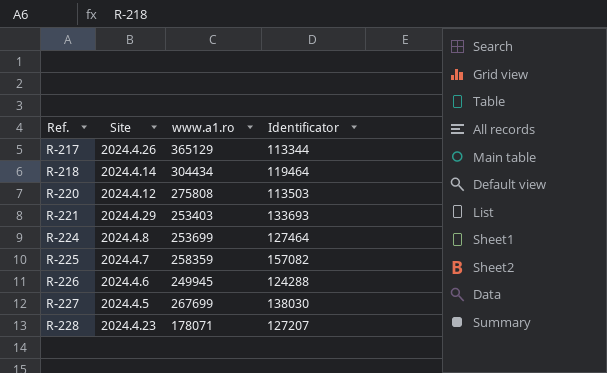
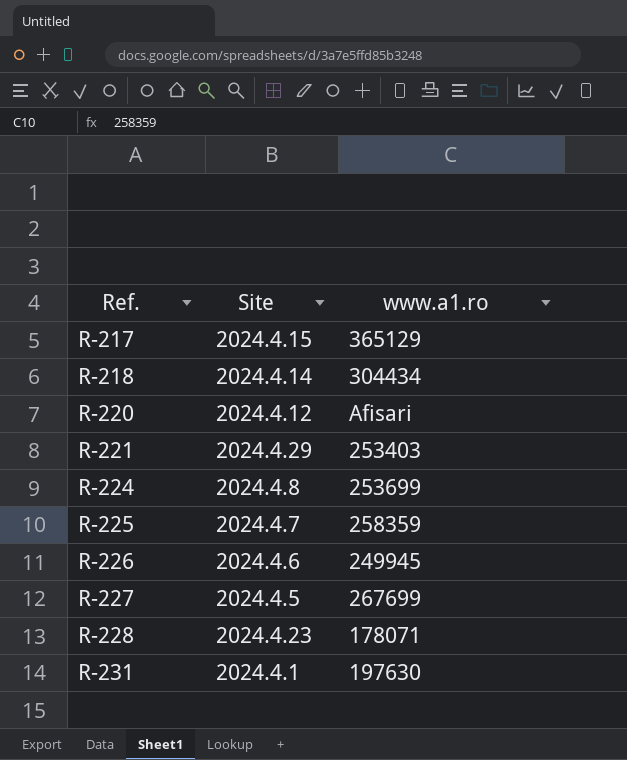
column Identificator | position: 4 -> none
R-217 | Site: 2024.4.26 -> 2024.4.15
R-220 | www.a1.ro: 275808 -> Afisari
row R-231: none -> 2024.4.1 | 197630

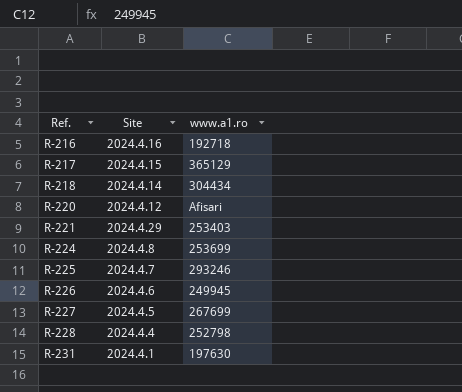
row R-216: none -> 2024.4.16 | 192718
R-225 | www.a1.ro: 258359 -> 293246
R-228 | Site: 2024.4.23 -> 2024.4.4
R-228 | www.a1.ro: 178071 -> 252798

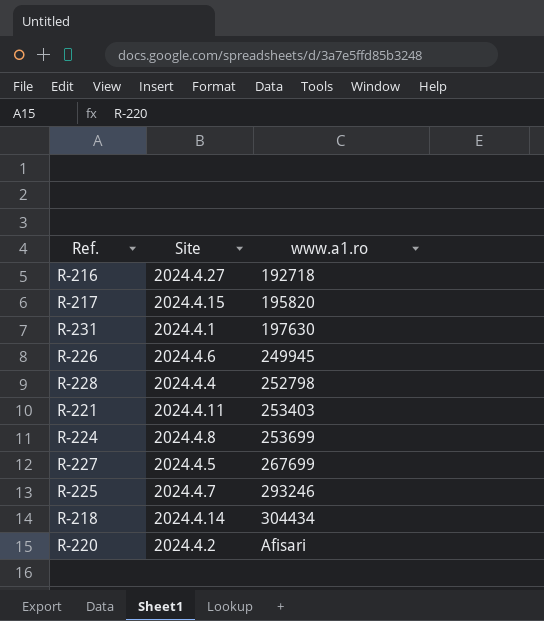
row order: Ref. ascending -> www.a1.ro ascending
R-216 | Site: 2024.4.16 -> 2024.4.27
R-217 | www.a1.ro: 365129 -> 195820
R-221 | Site: 2024.4.29 -> 2024.4.11
R-220 | Site: 2024.4.12 -> 2024.4.2

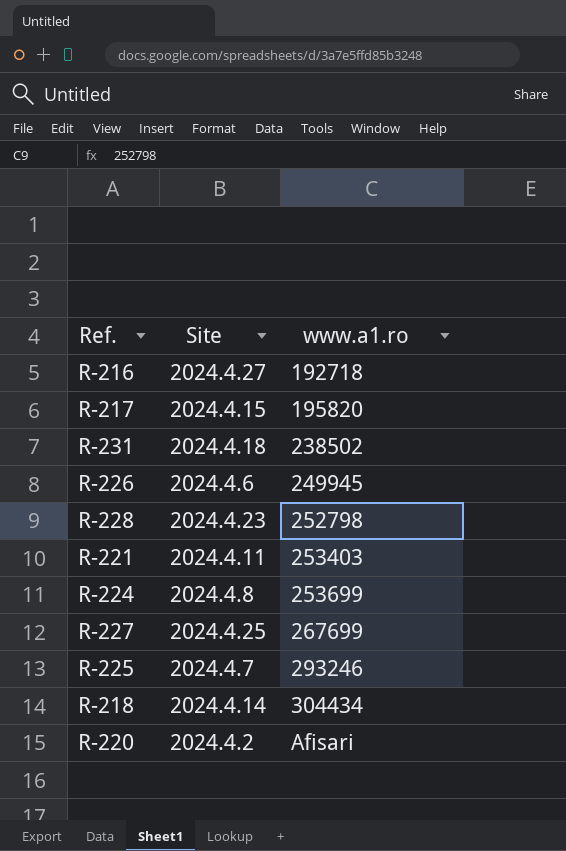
R-231 | Site: 2024.4.1 -> 2024.4.18
R-231 | www.a1.ro: 197630 -> 238502
R-228 | Site: 2024.4.4 -> 2024.4.23
R-227 | Site: 2024.4.5 -> 2024.4.25

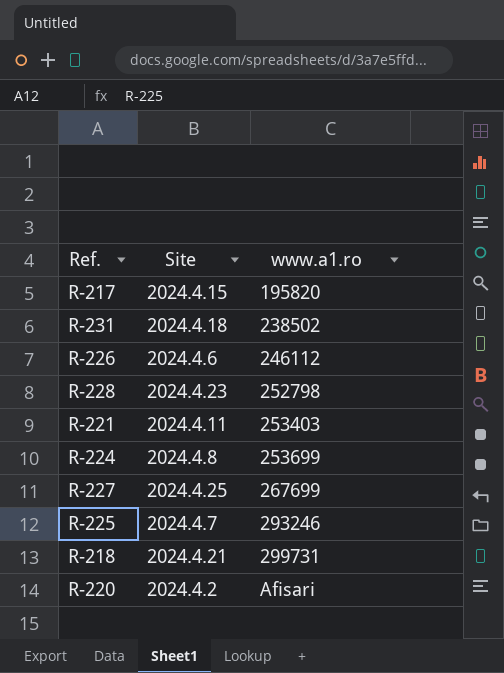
row R-216: 2024.4.27 | 192718 -> none
R-226 | www.a1.ro: 249945 -> 246112
R-218 | Site: 2024.4.14 -> 2024.4.21
R-218 | www.a1.ro: 304434 -> 299731

